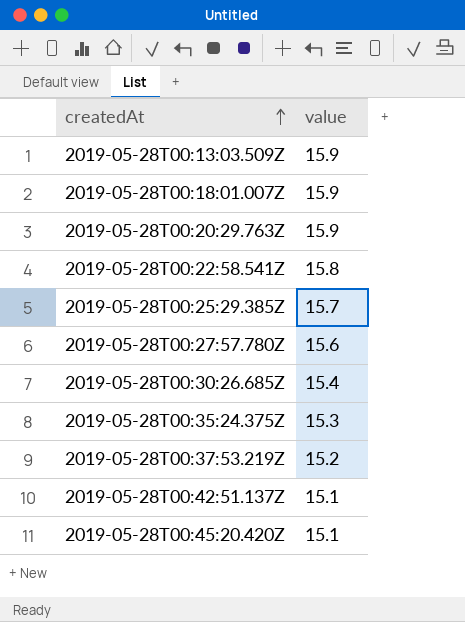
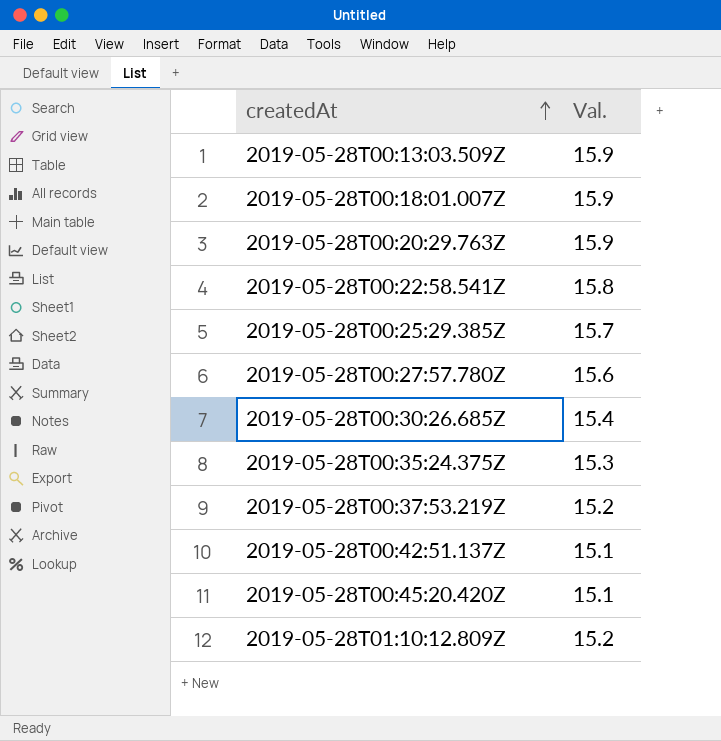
column name: value -> Val.
row 2019-05-28T01:10:12.809Z: none -> 15.2

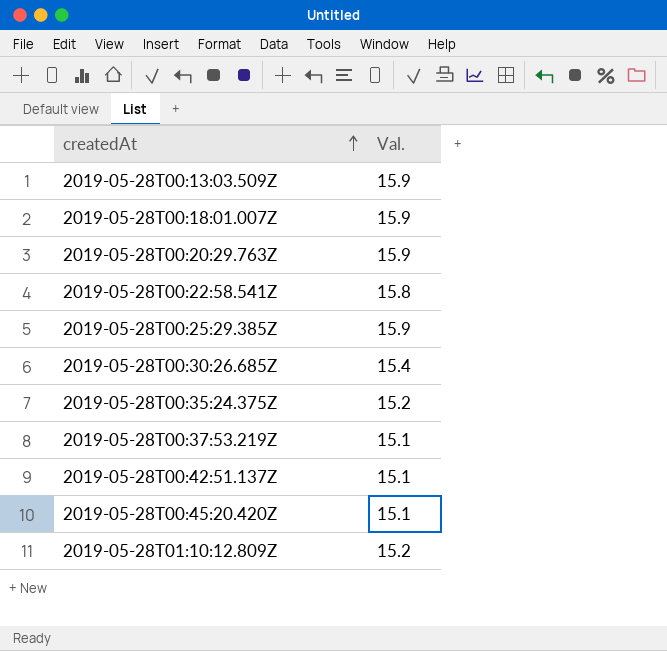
row 2019-05-28T00:27:57.780Z: 15.6 -> none
2019-05-28T00:25:29.385Z | Val.: 15.7 -> 15.9
2019-05-28T00:35:24.375Z | Val.: 15.3 -> 15.2
2019-05-28T00:37:53.219Z | Val.: 15.2 -> 15.1

